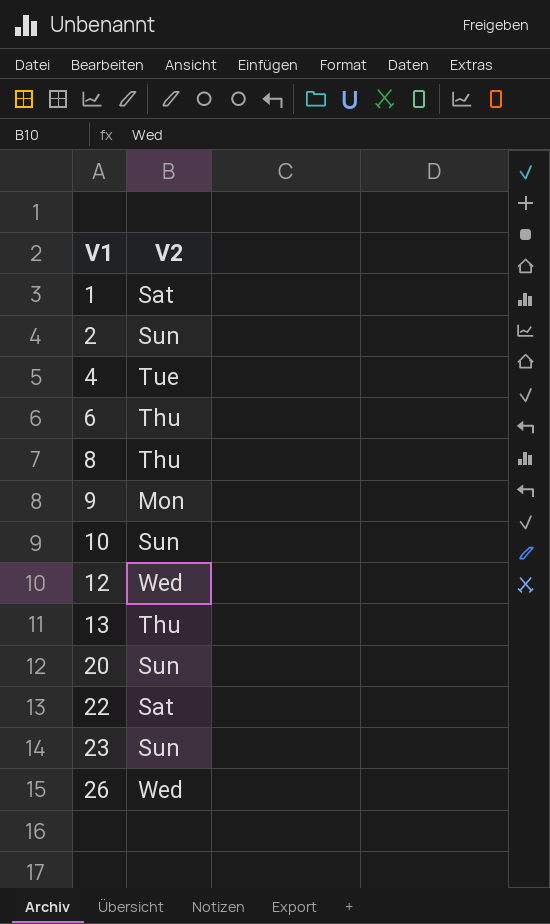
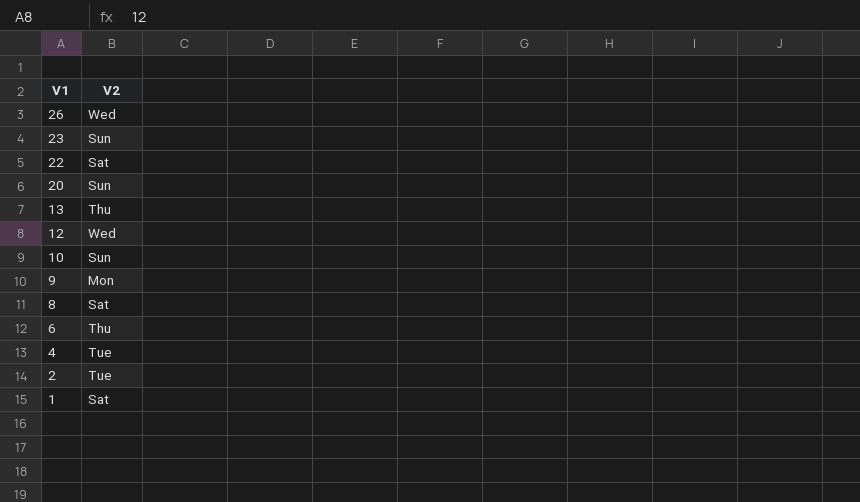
row order: V1 ascending -> V1 descending
8 | V2: Thu -> Sat
2 | V2: Sun -> Tue

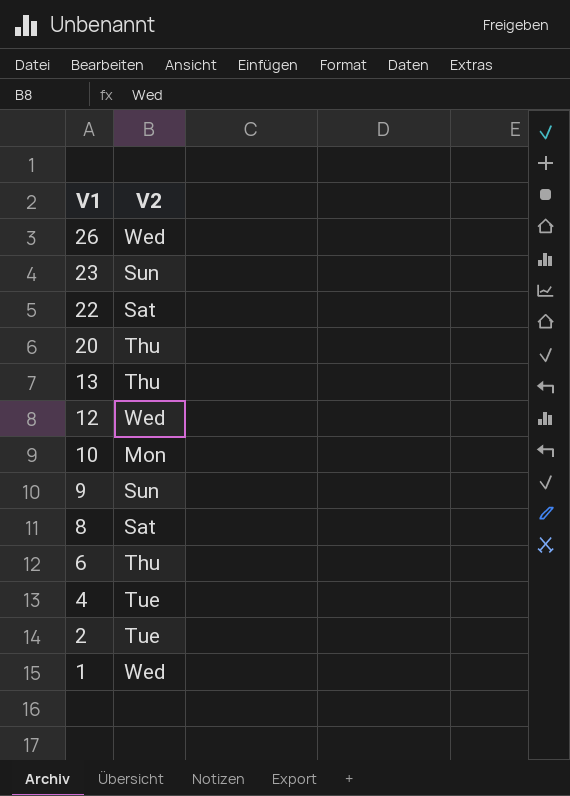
20 | V2: Sun -> Thu
10 | V2: Sun -> Mon
9 | V2: Mon -> Sun
1 | V2: Sat -> Wed

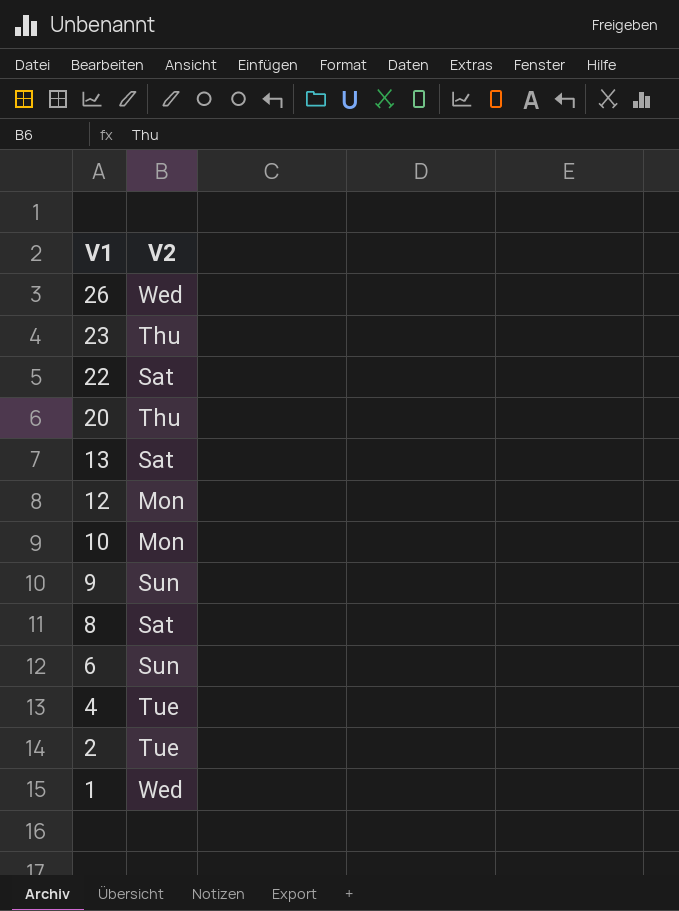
23 | V2: Sun -> Thu
13 | V2: Thu -> Sat
12 | V2: Wed -> Mon
6 | V2: Thu -> Sun

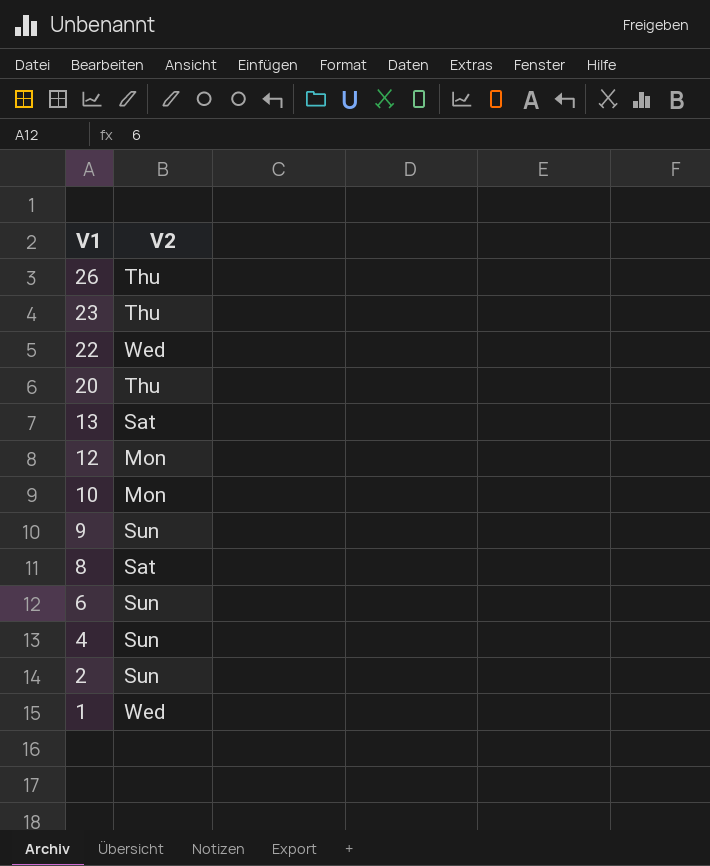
26 | V2: Wed -> Thu
22 | V2: Sat -> Wed
4 | V2: Tue -> Sun
2 | V2: Tue -> Sun

